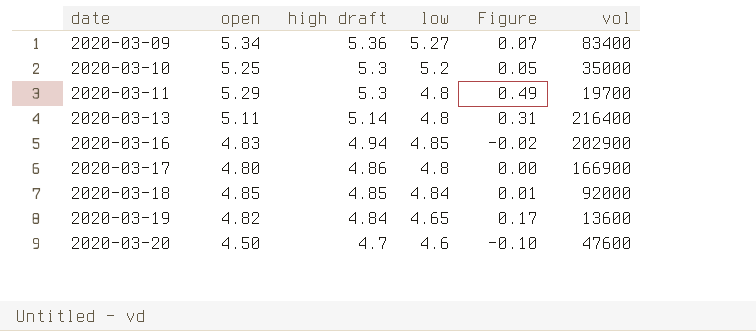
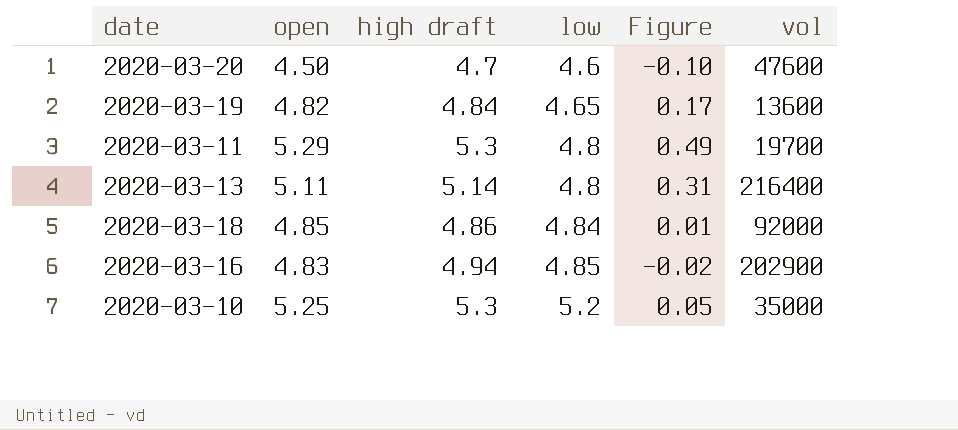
row order: date ascending -> low ascending
row 2020-03-09: 5.34 | 5.36 | 5.27 | 0.07 | 83400 -> none
row 2020-03-17: 4.80 | 4.86 | 4.8 | 0.00 | 166900 -> none
2020-03-18 | high draft: 4.85 -> 4.86

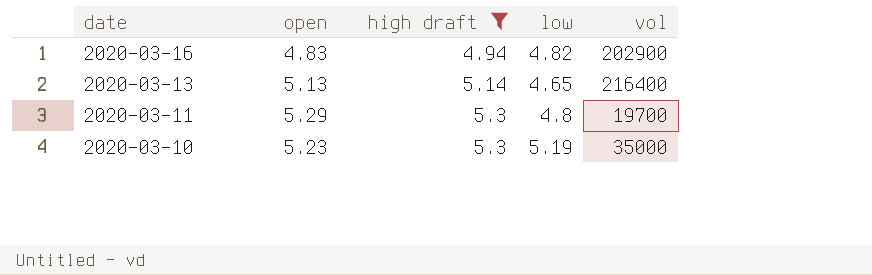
filter: none -> high draft >= 4.94
row order: low ascending -> date descending
column Figure | formula: [open] - [low] -> none
2020-03-16 | low: 4.85 -> 4.82
2020-03-13 | open: 5.11 -> 5.13
2020-03-13 | low: 4.8 -> 4.65
2020-03-10 | open: 5.25 -> 5.23
2020-03-10 | low: 5.2 -> 5.19

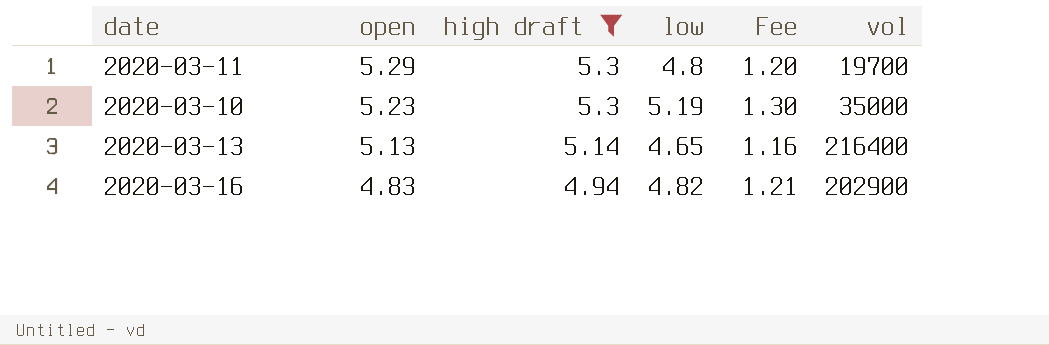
row order: date descending -> open descending
column Fee | formula: none -> [low] * 0.25

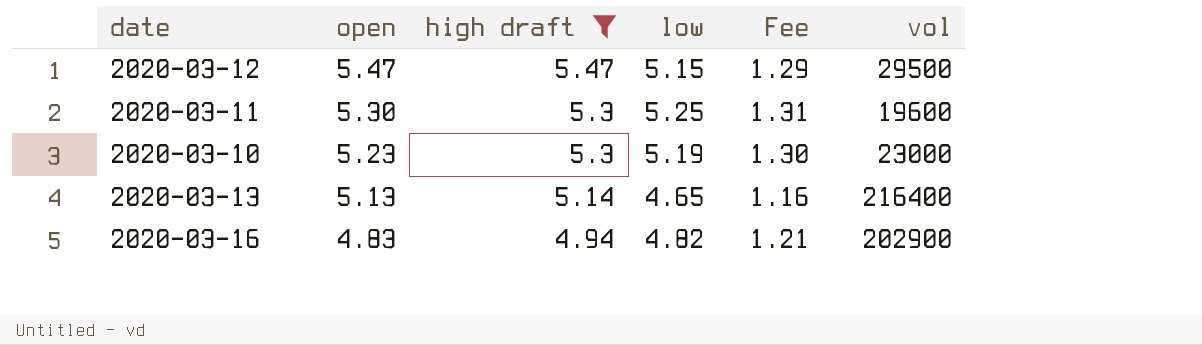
row 2020-03-12: none -> 5.47 | 5.47 | 5.15 | 1.29 | 29500
2020-03-11 | open: 5.29 -> 5.30
2020-03-11 | low: 4.8 -> 5.25
2020-03-11 | Fee: 1.20 -> 1.31
2020-03-11 | vol: 19700 -> 19600
2020-03-10 | vol: 35000 -> 23000

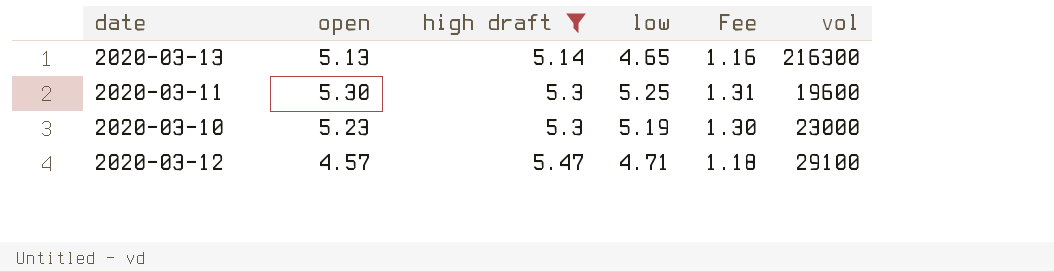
row order: open descending -> high draft ascending
row 2020-03-16: 4.83 | 4.94 | 4.82 | 1.21 | 202900 -> none
2020-03-13 | vol: 216400 -> 216300
2020-03-12 | open: 5.47 -> 4.57
2020-03-12 | low: 5.15 -> 4.71
2020-03-12 | Fee: 1.29 -> 1.18
2020-03-12 | vol: 29500 -> 29100

